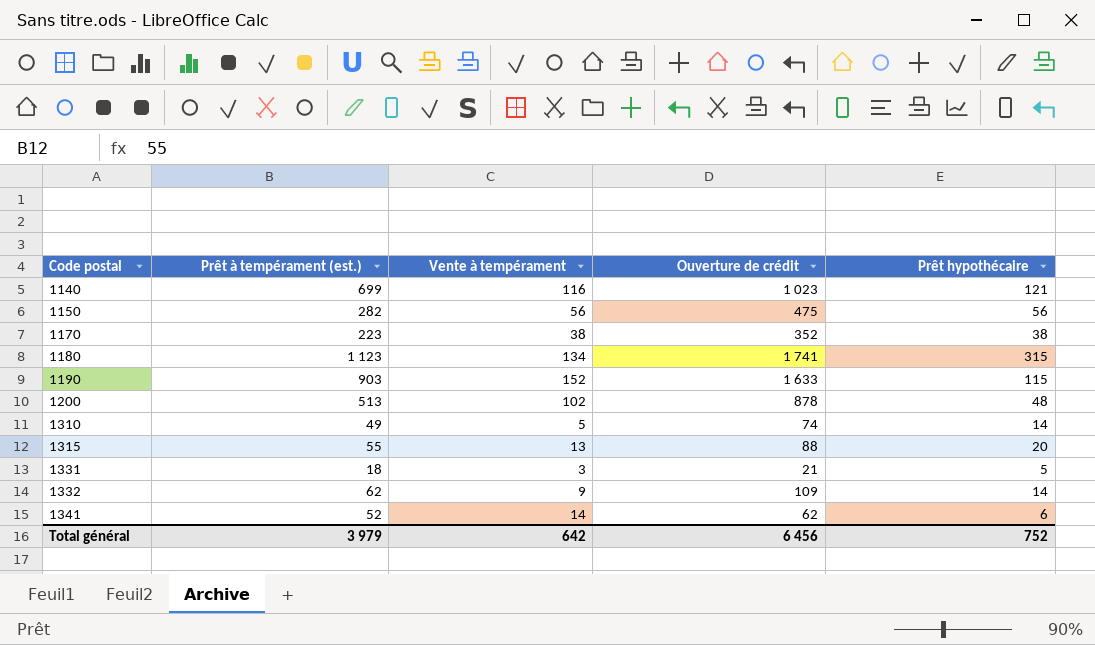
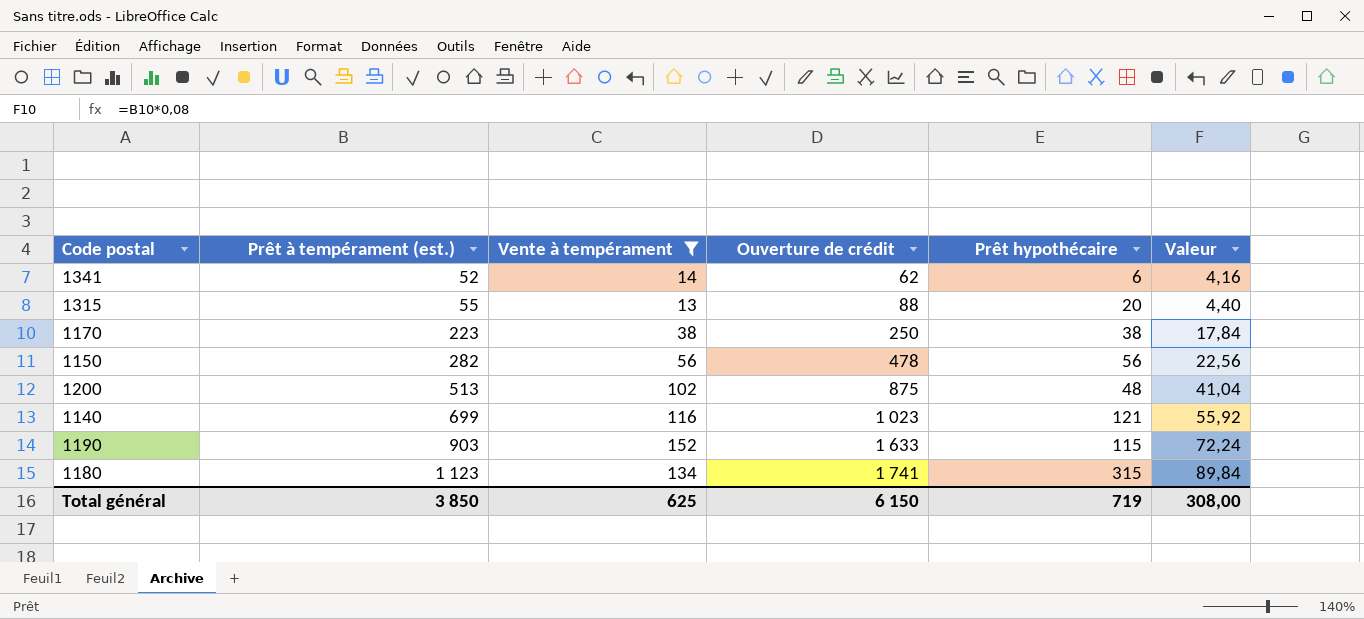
filter: none -> Vente à tempérament >= 13
row order: Code postal ascending -> Prêt à tempérament (est.) ascending
column Valeur | formula: none -> [Prêt à tempérament (est.)] * 0,08
1170 | Ouverture de crédit: 352 -> 250
1150 | Ouverture de crédit: 475 -> 478
1200 | Ouverture de crédit: 878 -> 875
Total général | Prêt à tempérament (est.): 3 979 -> 3 850
Total général | Vente à tempérament: 642 -> 625
Total général | Ouverture de crédit: 6 456 -> 6 150
Total général | Prêt hypothécaire: 752 -> 719

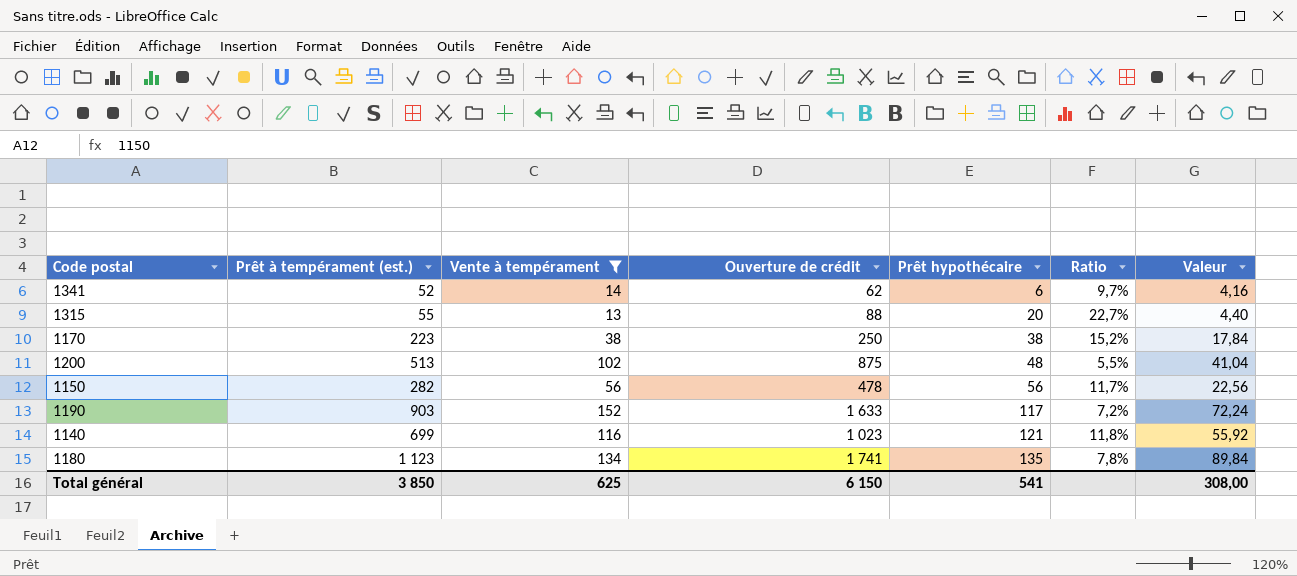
row order: Prêt à tempérament (est.) ascending -> Prêt hypothécaire ascending
column Ratio | formula: none -> [Prêt hypothécaire] / [Ouverture de crédit]
1190 | Prêt hypothécaire: 115 -> 117
1180 | Prêt hypothécaire: 315 -> 135
Total général | Prêt hypothécaire: 719 -> 541

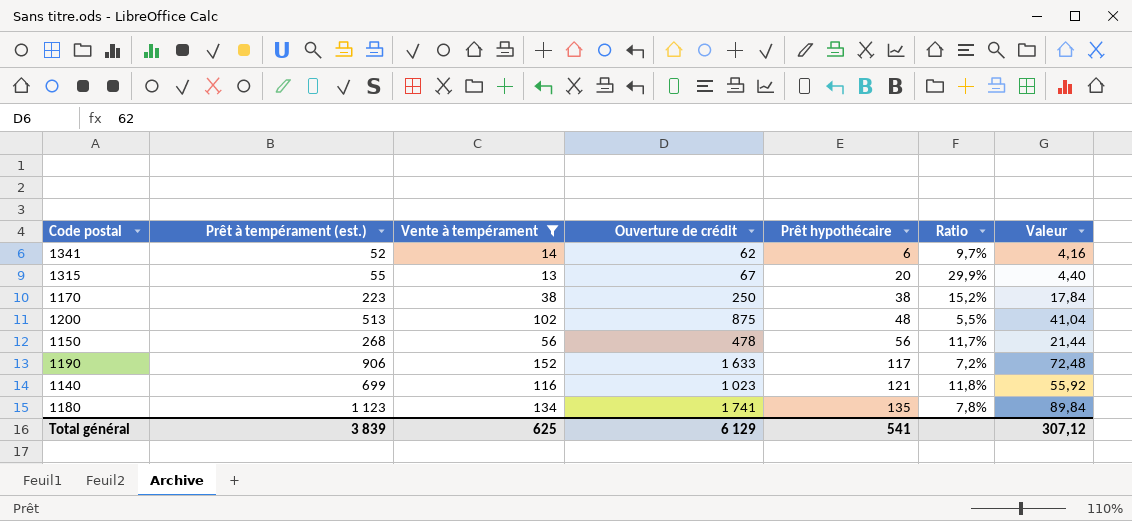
1315 | Ouverture de crédit: 88 -> 67
1315 | Ratio: 22,7% -> 29,9%
1150 | Prêt à tempérament (est.): 282 -> 268
1150 | Valeur: 22,56 -> 21,44
1190 | Prêt à tempérament (est.): 903 -> 906
1190 | Valeur: 72,24 -> 72,48
Total général | Prêt à tempérament (est.): 3 850 -> 3 839
Total général | Ouverture de crédit: 6 150 -> 6 129
Total général | Valeur: 308,00 -> 307,12

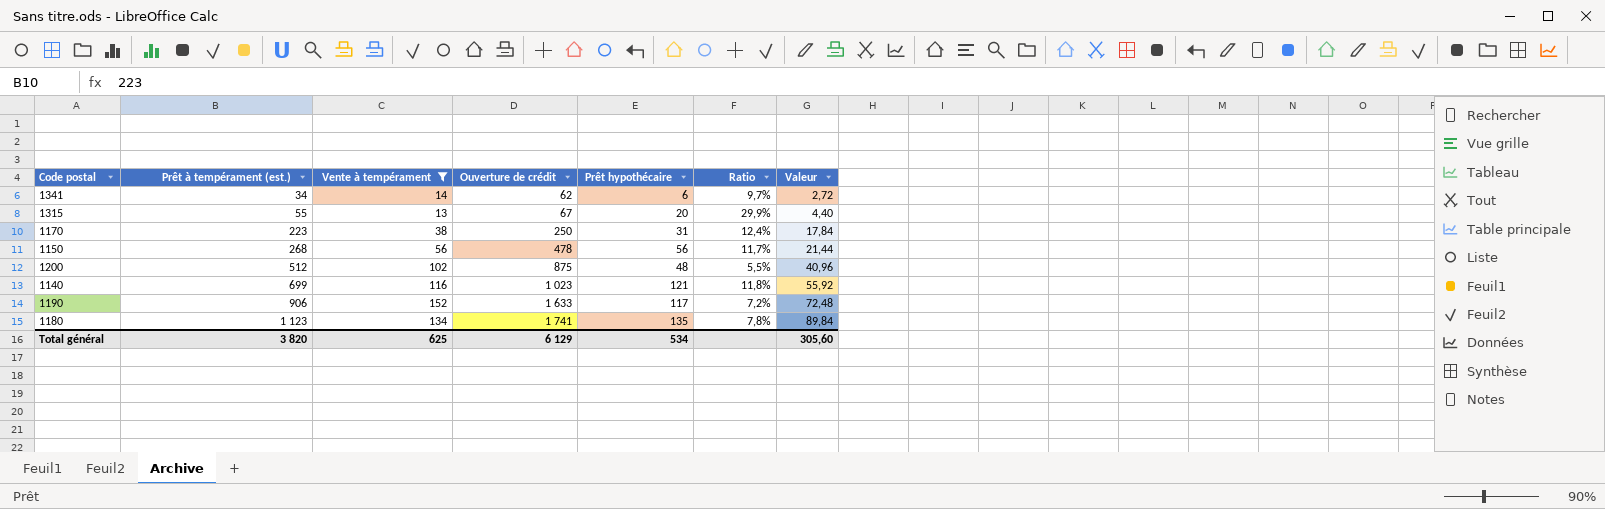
row order: Prêt hypothécaire ascending -> Prêt à tempérament (est.) ascending
1341 | Prêt à tempérament (est.): 52 -> 34
1341 | Valeur: 4,16 -> 2,72
1170 | Prêt hypothécaire: 38 -> 31
1170 | Ratio: 15,2% -> 12,4%
1200 | Prêt à tempérament (est.): 513 -> 512
1200 | Valeur: 41,04 -> 40,96
Total général | Prêt à tempérament (est.): 3 839 -> 3 820
Total général | Prêt hypothécaire: 541 -> 534
Total général | Valeur: 307,12 -> 305,60

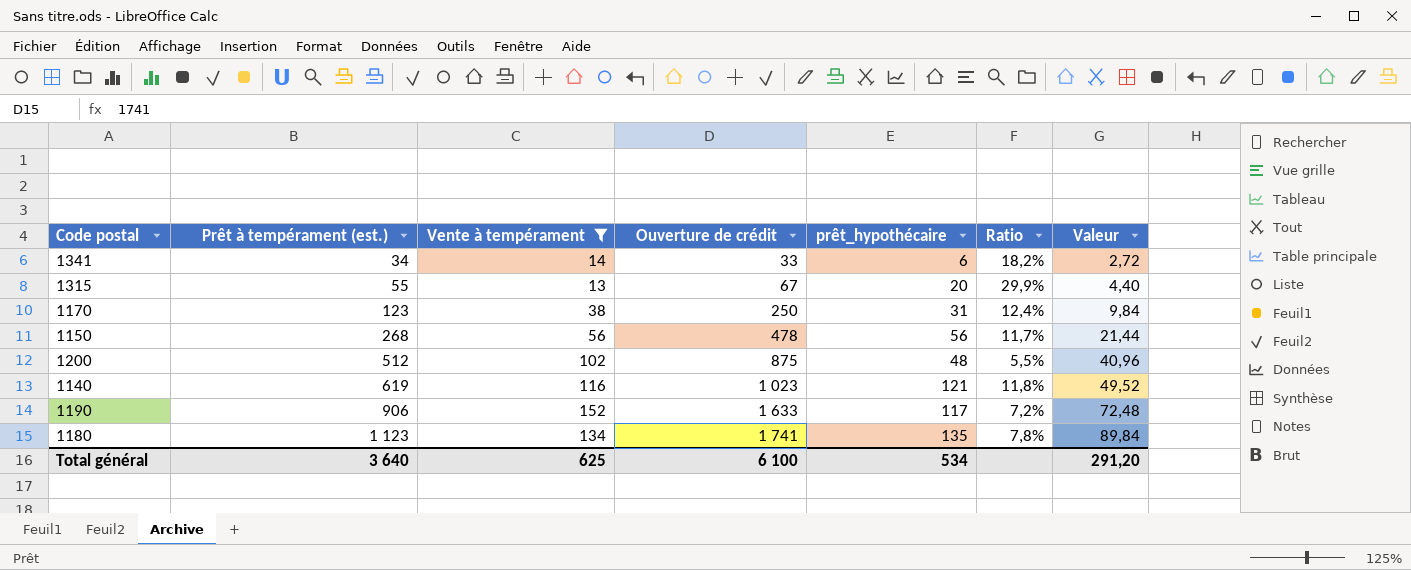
column name: Prêt hypothécaire -> prêt_hypothécaire
1341 | Ouverture de crédit: 62 -> 33
1341 | Ratio: 9,7% -> 18,2%
1170 | Prêt à tempérament (est.): 223 -> 123
1170 | Valeur: 17,84 -> 9,84
1140 | Prêt à tempérament (est.): 699 -> 619
1140 | Valeur: 55,92 -> 49,52
Total général | Prêt à tempérament (est.): 3 820 -> 3 640
Total général | Ouverture de crédit: 6 129 -> 6 100
Total général | Valeur: 305,60 -> 291,20

